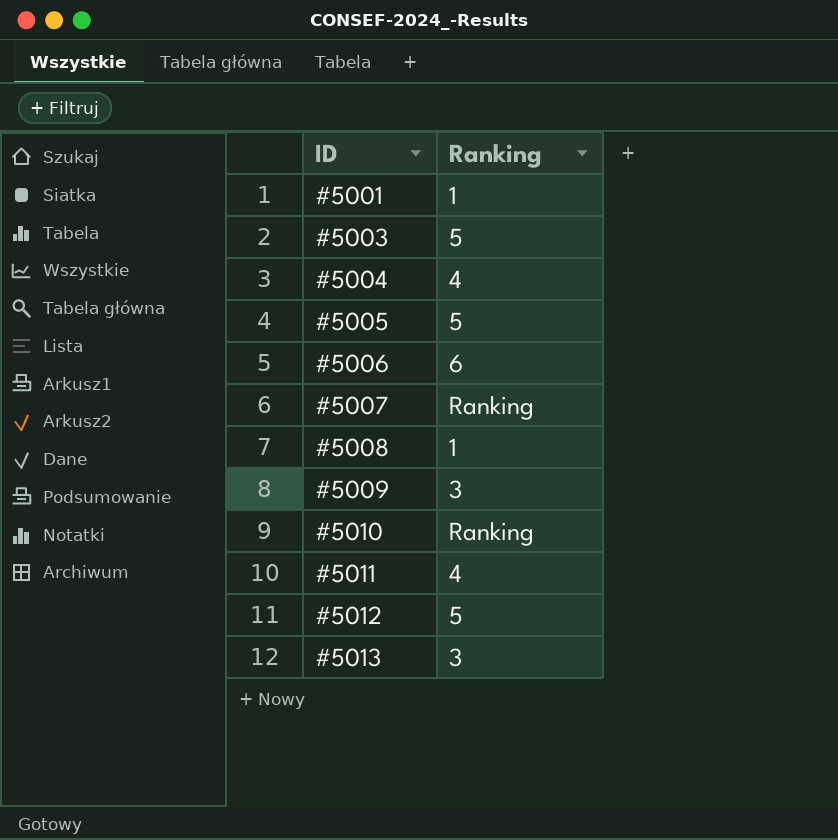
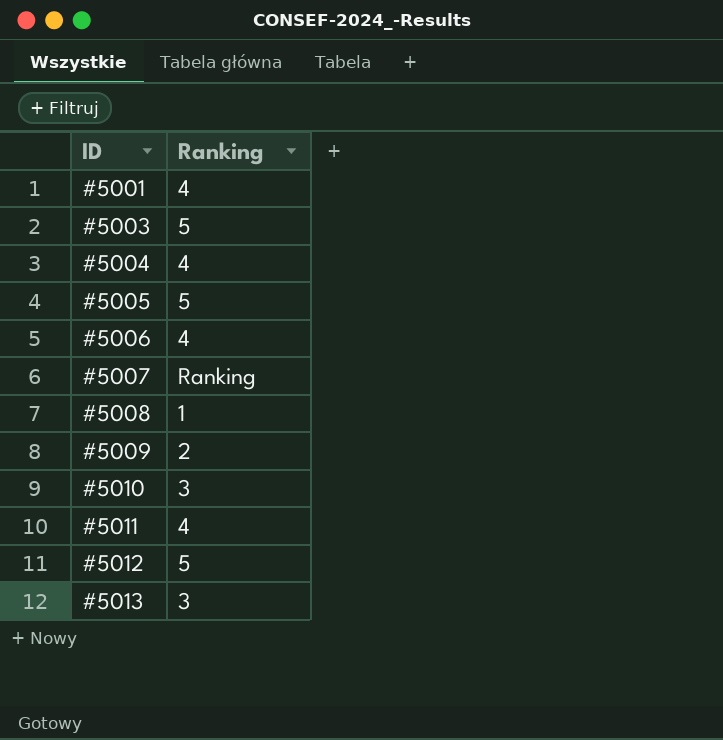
#5001 | Ranking: 1 -> 4
#5006 | Ranking: 6 -> 4
#5009 | Ranking: 3 -> 2
#5010 | Ranking: Ranking -> 3

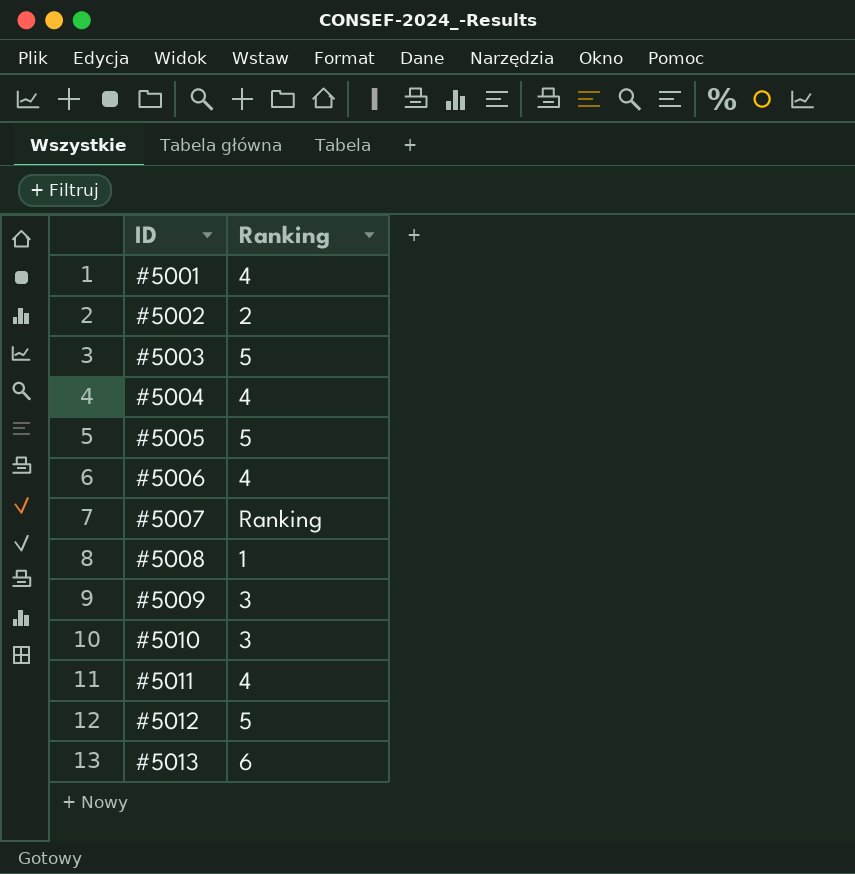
row #5002: none -> 2
#5009 | Ranking: 2 -> 3
#5013 | Ranking: 3 -> 6

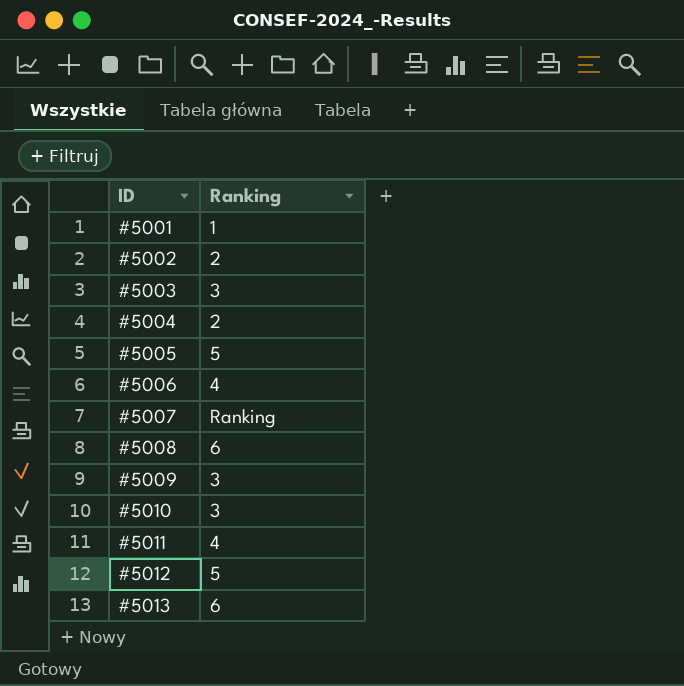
#5001 | Ranking: 4 -> 1
#5003 | Ranking: 5 -> 3
#5004 | Ranking: 4 -> 2
#5008 | Ranking: 1 -> 6

